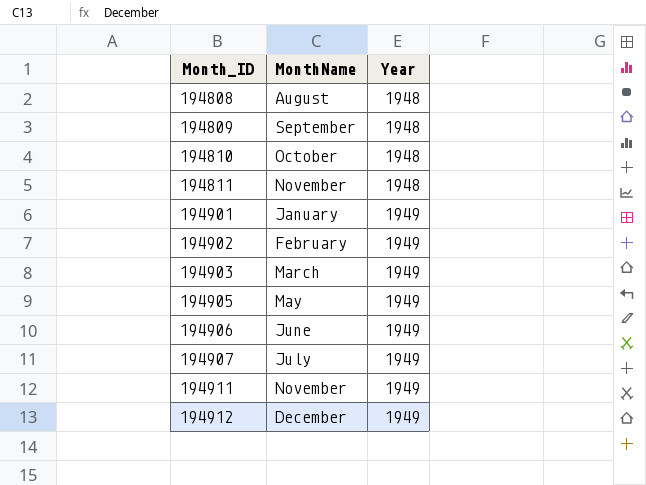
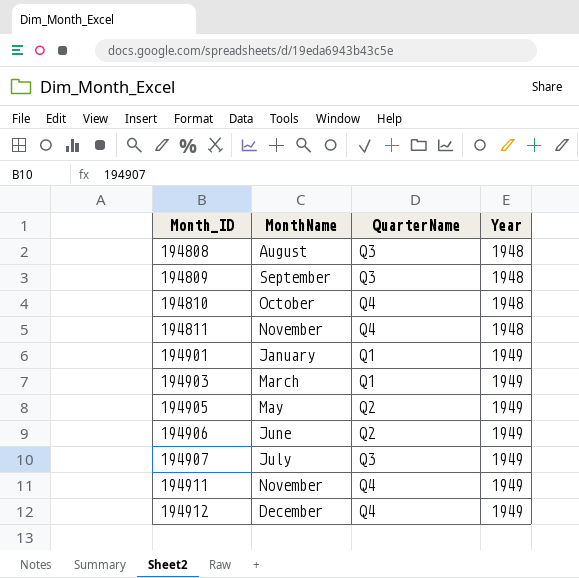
column QuarterName | position: none -> 3
row 194902: February | 1949 -> none

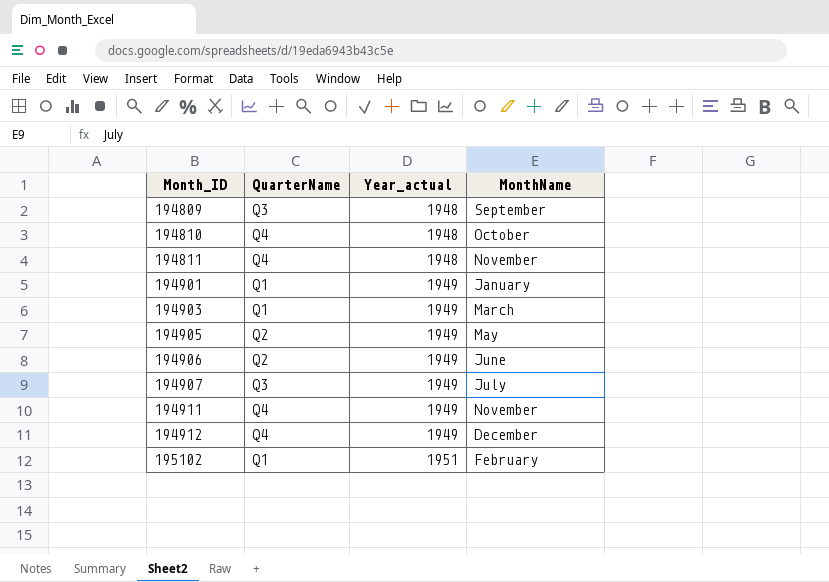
column name: Year -> Year_actual
column MonthName | position: 2 -> 4
row 194808: August | Q3 | 1948 -> none
row 195102: none -> Q1 | 1951 | February

